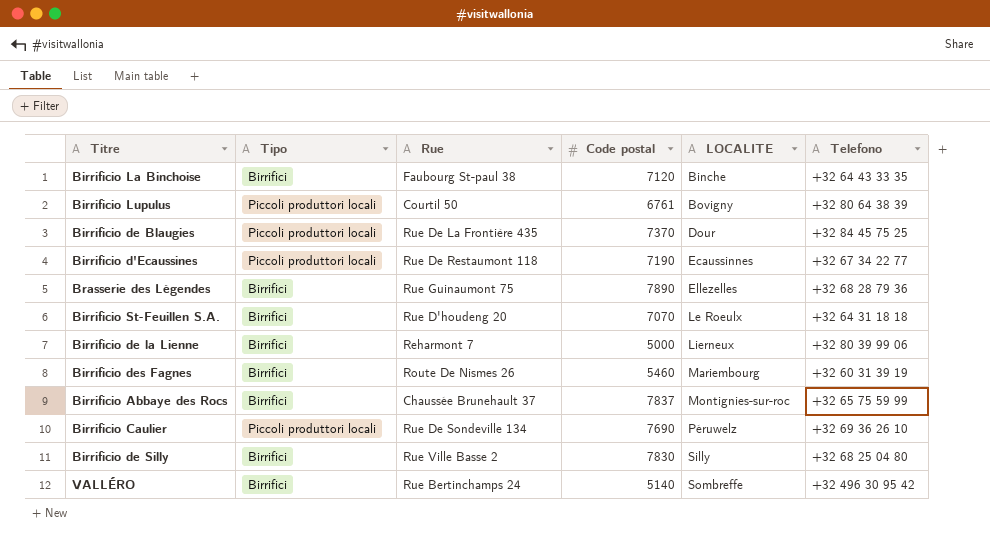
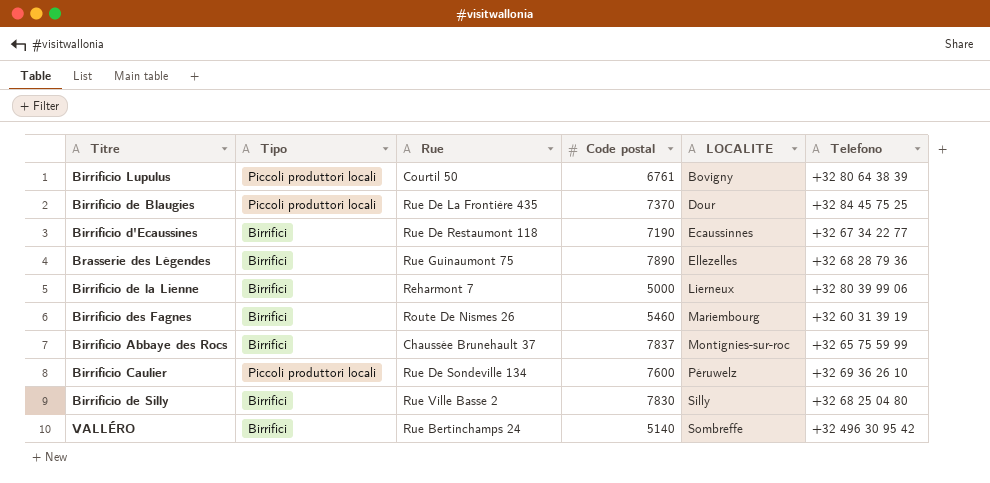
row Birrificio La Binchoise: Birrifici | Faubourg St-paul 38 | 7120 | Binche | +32 64 43 33 35 -> none
row Birrificio St-Feuillen S.A.: Birrifici | Rue D'houdeng 20 | 7070 | Le Roeulx | +32 64 31 18 18 -> none
Birrificio d'Ecaussines | Tipo: Piccoli produttori locali -> Birrifici
Birrificio Caulier | Code postal: 7690 -> 7600

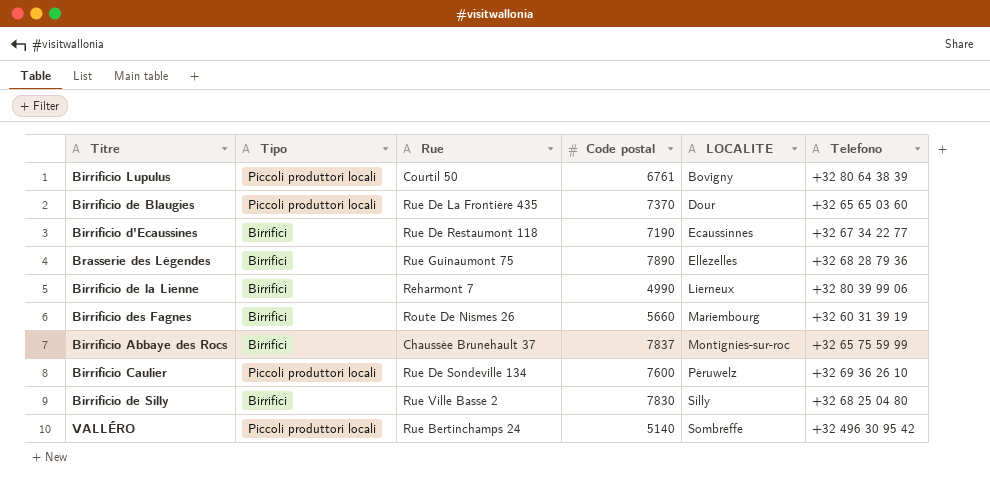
Birrificio de Blaugies | Telefono: +32 84 45 75 25 -> +32 65 65 03 60
Birrificio de la Lienne | Code postal: 5000 -> 4990
Birrificio des Fagnes | Code postal: 5460 -> 5660
VALLÉRO | Tipo: Birrifici -> Piccoli produttori locali

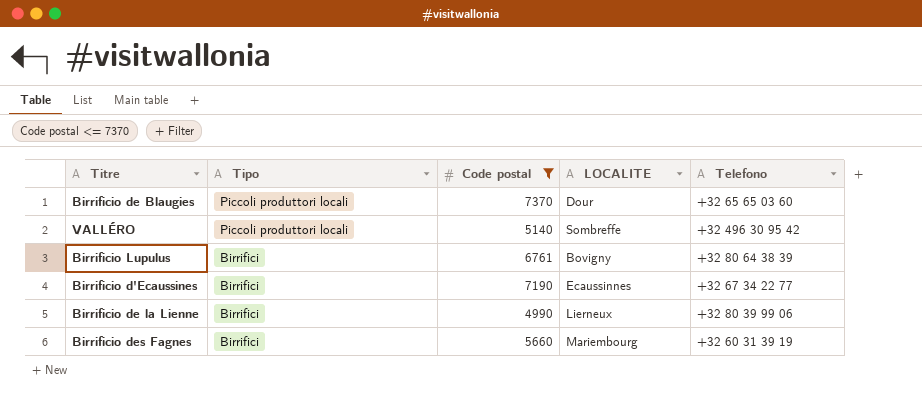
filter: none -> Code postal <= 7370
row order: LOCALITE ascending -> Tipo descending
column Rue | position: 3 -> none
Birrificio Lupulus | Tipo: Piccoli produttori locali -> Birrifici

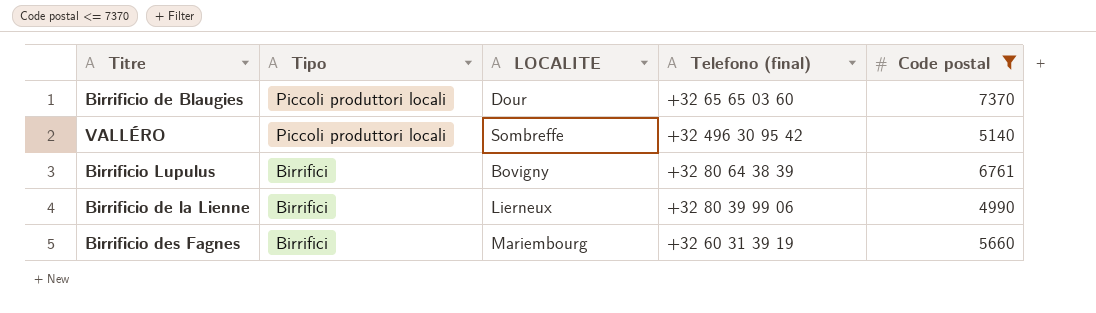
column name: Telefono -> Telefono (final)
column Code postal | position: 3 -> 5
row Birrificio d'Ecaussines: Birrifici | 7190 | Ecaussinnes | +32 67 34 22 77 -> none

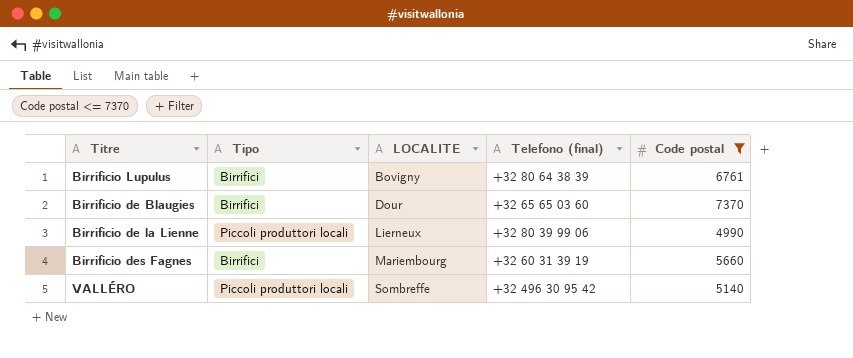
row order: Tipo descending -> LOCALITE ascending
Birrificio de Blaugies | Tipo: Piccoli produttori locali -> Birrifici
Birrificio de la Lienne | Tipo: Birrifici -> Piccoli produttori locali

